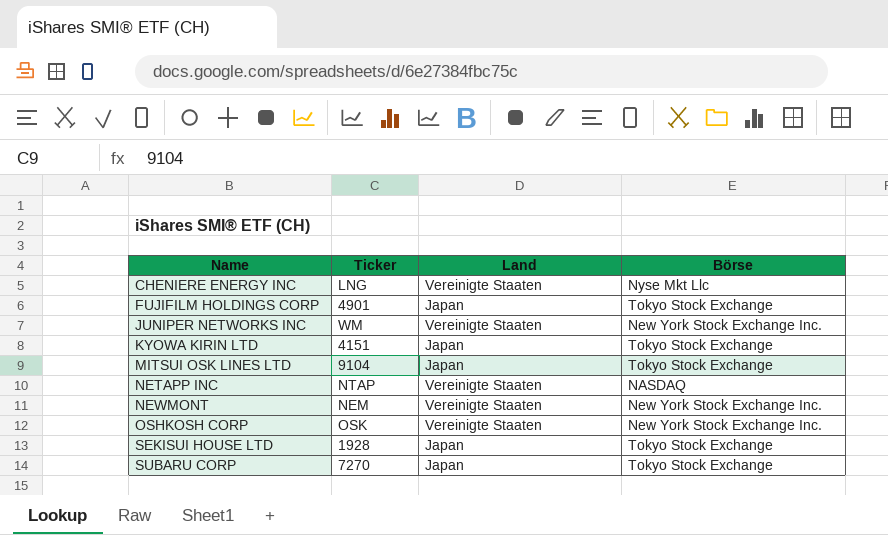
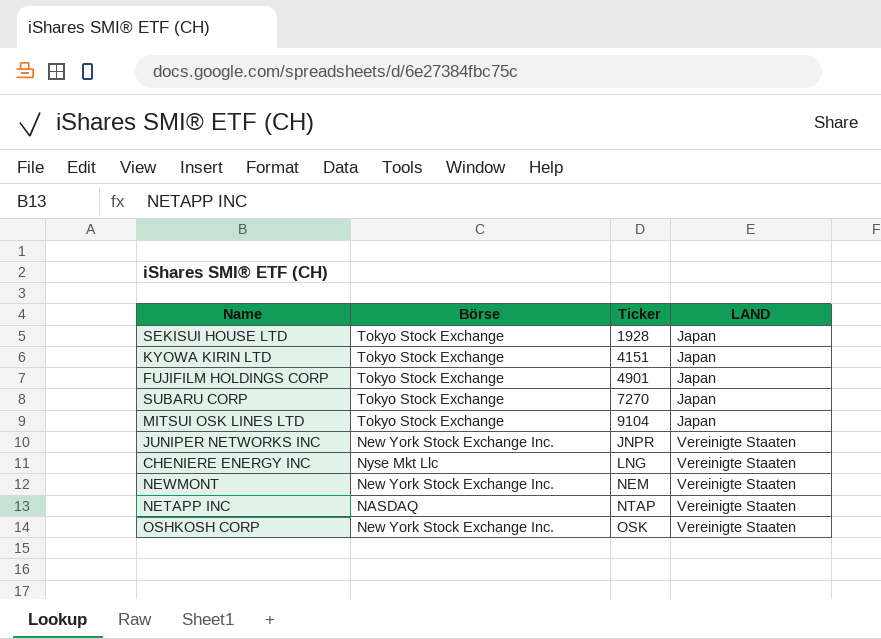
row order: Name ascending -> Ticker ascending
column Börse | position: 4 -> 2
column name: Land -> LAND
JUNIPER NETWORKS INC | Ticker: WM -> JNPR

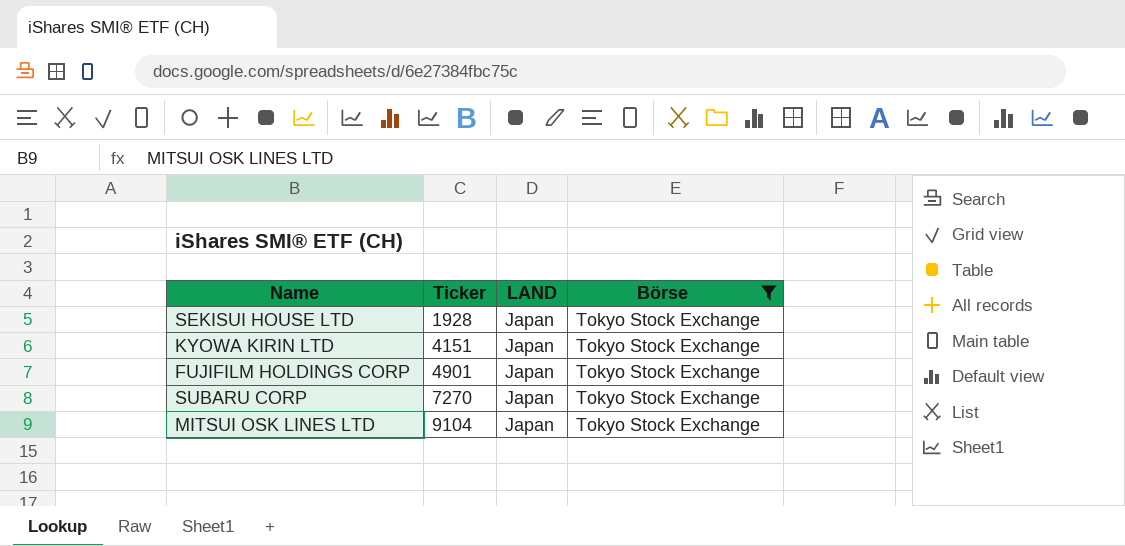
filter: none -> Börse = Tokyo Stock Exchange
column Börse | position: 2 -> 4

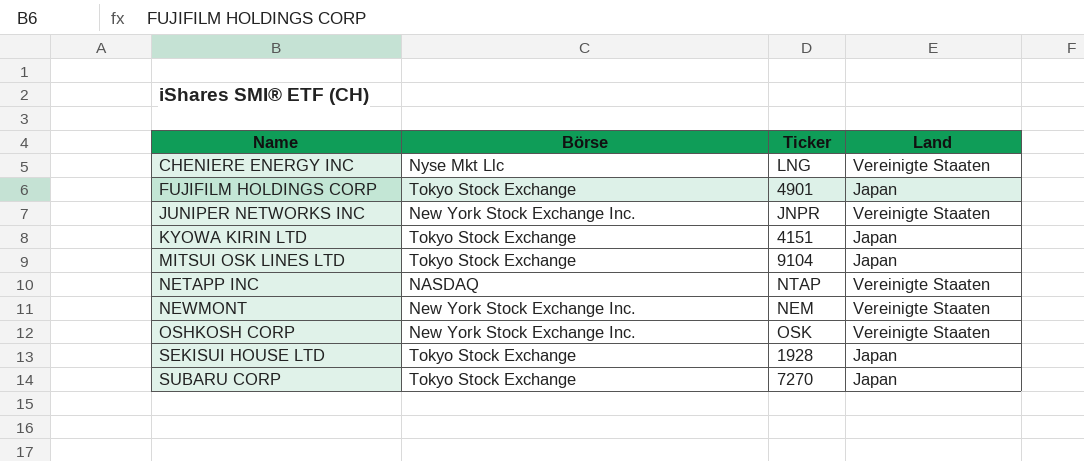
filter: Börse = Tokyo Stock Exchange -> none
row order: Ticker ascending -> Name ascending
column Börse | position: 4 -> 2
column name: LAND -> Land

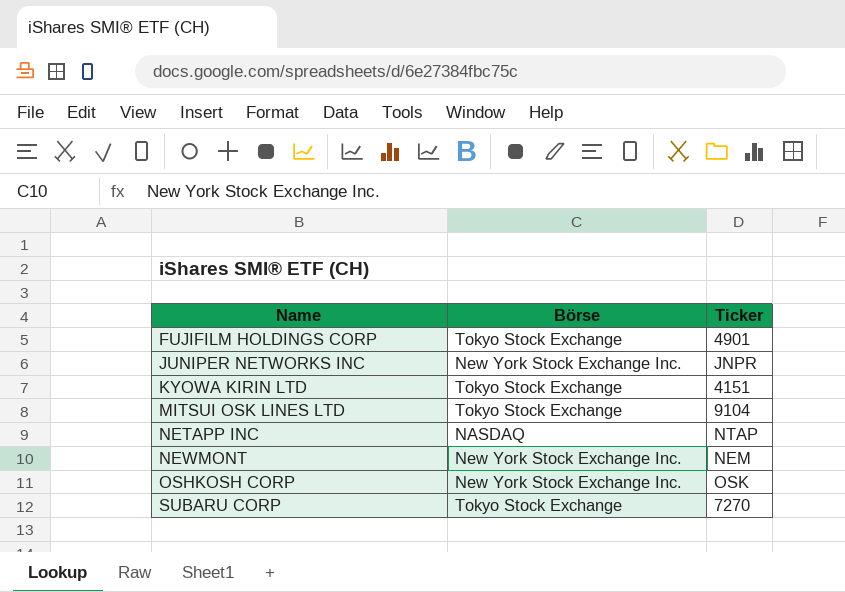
column Land | position: 4 -> none
row CHENIERE ENERGY INC: Nyse Mkt Llc | LNG | Vereinigte Staaten -> none
row SEKISUI HOUSE LTD: Tokyo Stock Exchange | 1928 | Japan -> none

